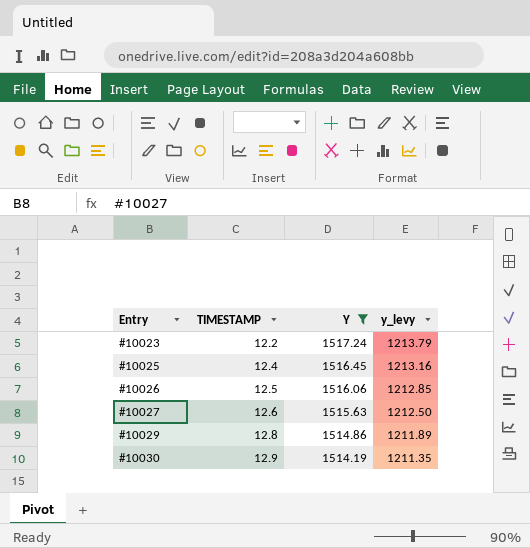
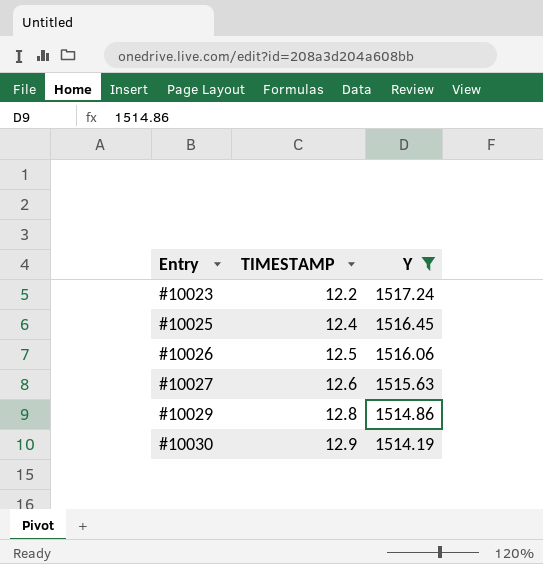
column y_levy | formula: [Y] * 0.8 -> none

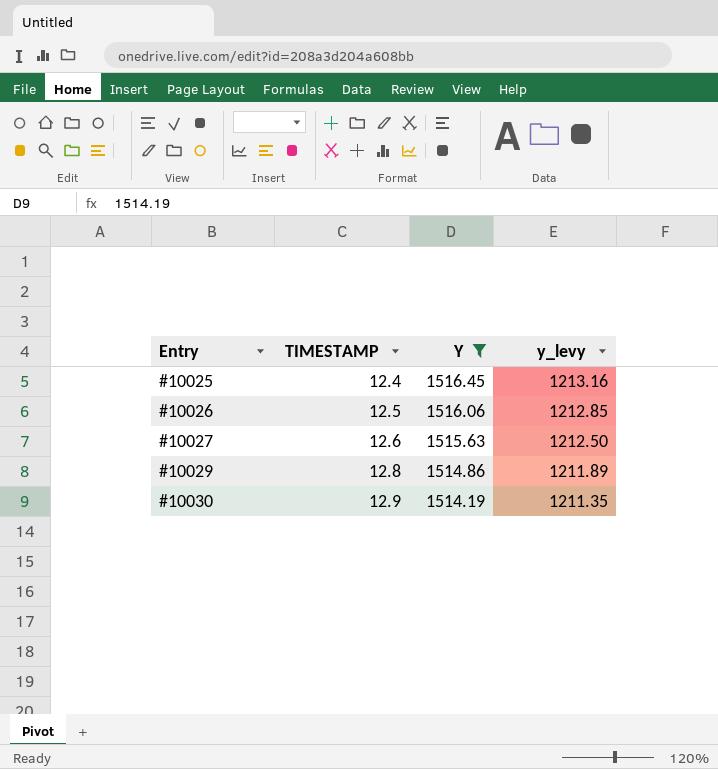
column y_levy | formula: none -> [Y] * 0.8
row #10023: 12.2 | 1517.24 -> none

